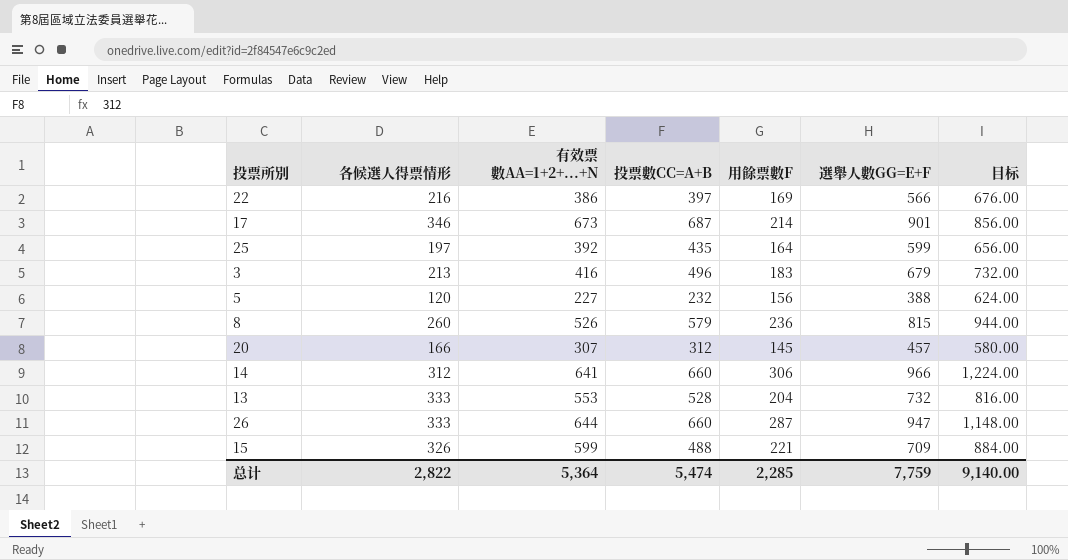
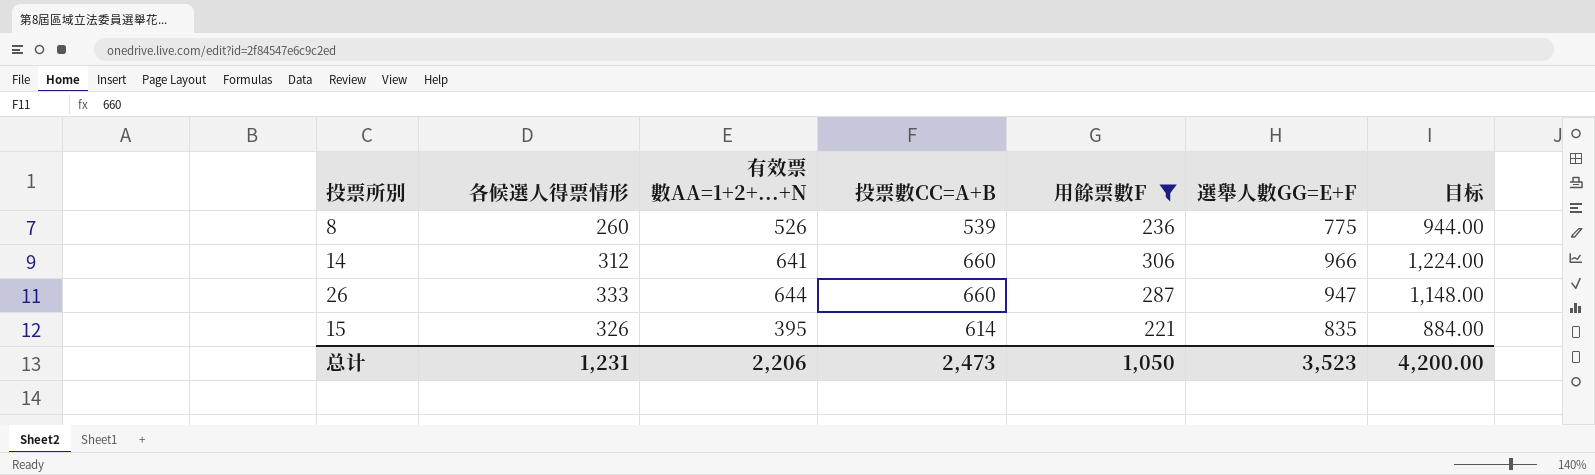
filter: none -> 用餘票數F >= 221
8 | 投票數CC=A+B: 579 -> 539
8 | 選舉人數GG=E+F: 815 -> 775
15 | 有效票數AA=1+2+...+N: 599 -> 395
15 | 投票數CC=A+B: 488 -> 614
15 | 選舉人數GG=E+F: 709 -> 835
总计 | 各候選人得票情形: 2,822 -> 1,231
总计 | 有效票數AA=1+2+...+N: 5,364 -> 2,206
总计 | 投票數CC=A+B: 5,474 -> 2,473
总计 | 用餘票數F: 2,285 -> 1,050
总计 | 選舉人數GG=E+F: 7,759 -> 3,523
总计 | 目标: 9,140.00 -> 4,200.00

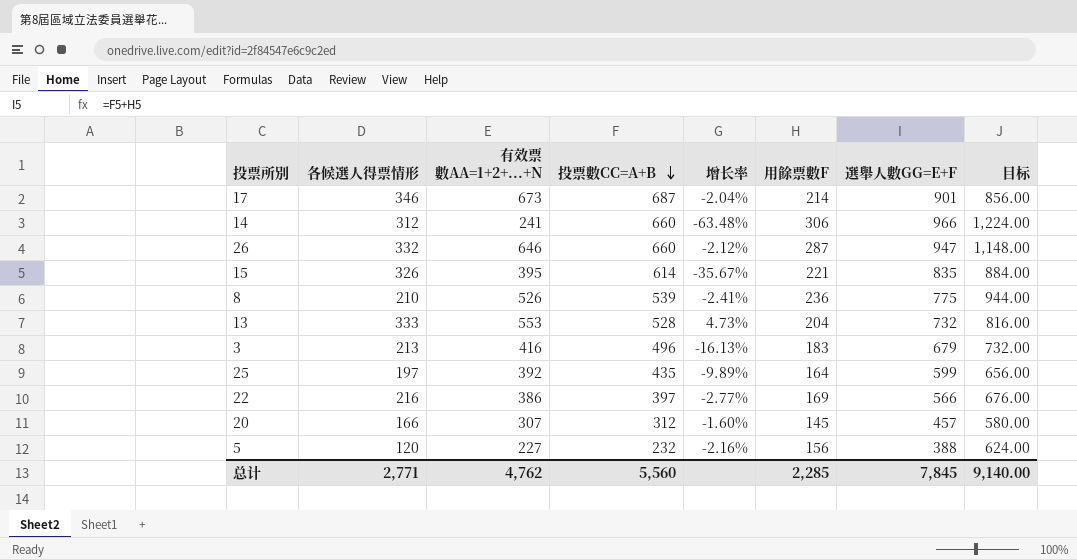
filter: 用餘票數F >= 221 -> none
row order: none -> 投票數CC=A+B descending
column 增长率 | formula: none -> ([有效票數AA=1+2+...+N] - [投票數CC=A+B]) / [投票數CC=A+B]
14 | 有效票數AA=1+2+...+N: 641 -> 241
26 | 各候選人得票情形: 333 -> 332
26 | 有效票數AA=1+2+...+N: 644 -> 646
8 | 各候選人得票情形: 260 -> 210
总计 | 各候選人得票情形: 1,231 -> 2,771
总计 | 有效票數AA=1+2+...+N: 2,206 -> 4,762
总计 | 投票數CC=A+B: 2,473 -> 5,560
总计 | 用餘票數F: 1,050 -> 2,285
总计 | 選舉人數GG=E+F: 3,523 -> 7,845
总计 | 目标: 4,200.00 -> 9,140.00

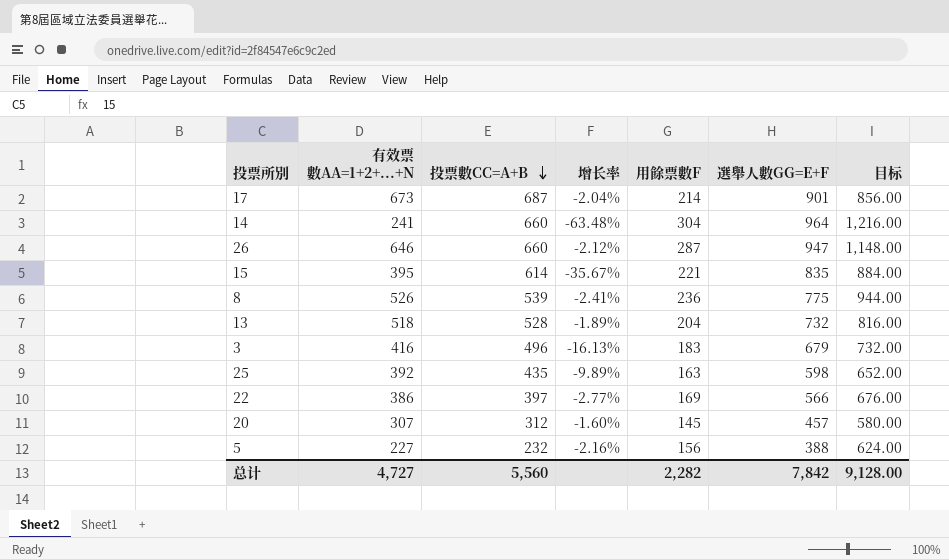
column 各候選人得票情形 | position: 2 -> none
14 | 用餘票數F: 306 -> 304
14 | 選舉人數GG=E+F: 966 -> 964
14 | 目标: 1,224.00 -> 1,216.00
13 | 有效票數AA=1+2+...+N: 553 -> 518
13 | 增长率: 4.73% -> -1.89%
25 | 用餘票數F: 164 -> 163
25 | 選舉人數GG=E+F: 599 -> 598
25 | 目标: 656.00 -> 652.00
总计 | 有效票數AA=1+2+...+N: 4,762 -> 4,727
总计 | 用餘票數F: 2,285 -> 2,282
总计 | 選舉人數GG=E+F: 7,845 -> 7,842
总计 | 目标: 9,140.00 -> 9,128.00

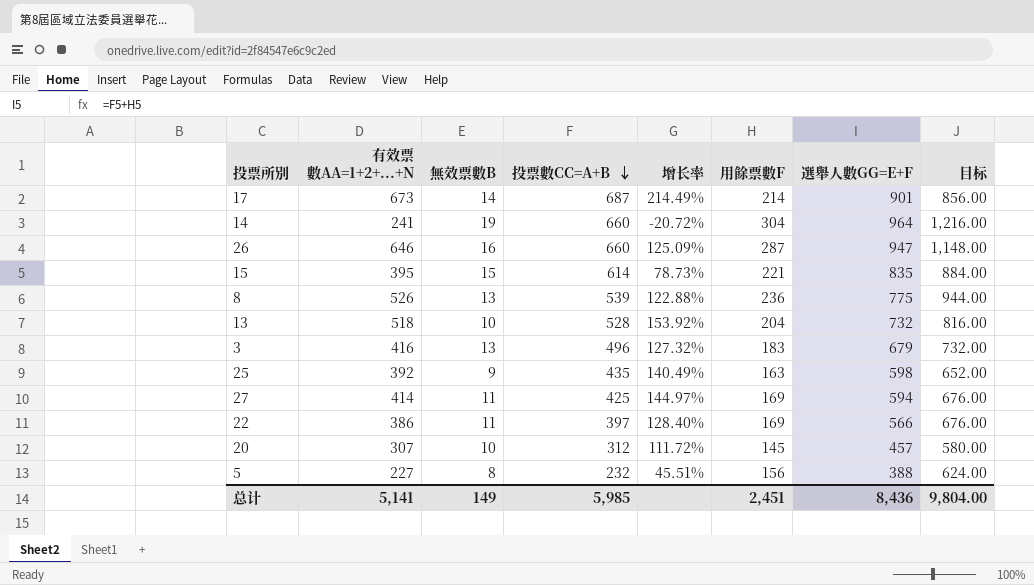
column 無效票數B | position: none -> 3
column 增长率 | formula: ([有效票數AA=1+2+...+N] - [投票數CC=A+B]) / [投票數CC=A+B] -> ([有效票數AA=1+2+...+N] - [用餘票數F]) / [用餘票數F]
row 27: none -> 414 | 11 | 425 | 144.97% | 169 | 594 | 676.00
总计 | 有效票數AA=1+2+...+N: 4,727 -> 5,141
总计 | 投票數CC=A+B: 5,560 -> 5,985
总计 | 用餘票數F: 2,282 -> 2,451
总计 | 選舉人數GG=E+F: 7,842 -> 8,436
总计 | 目标: 9,128.00 -> 9,804.00

